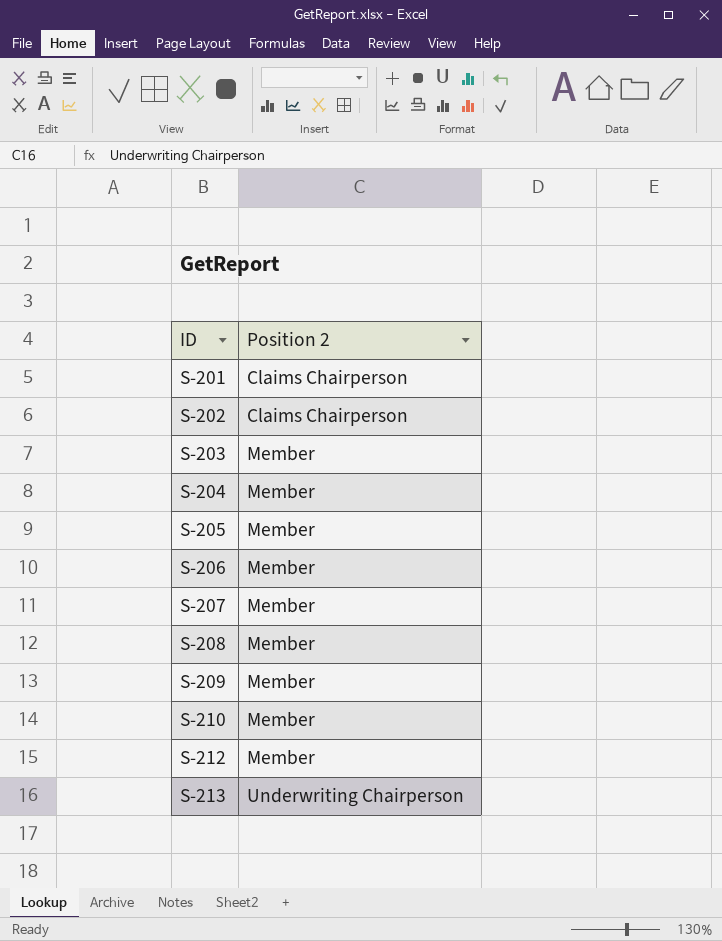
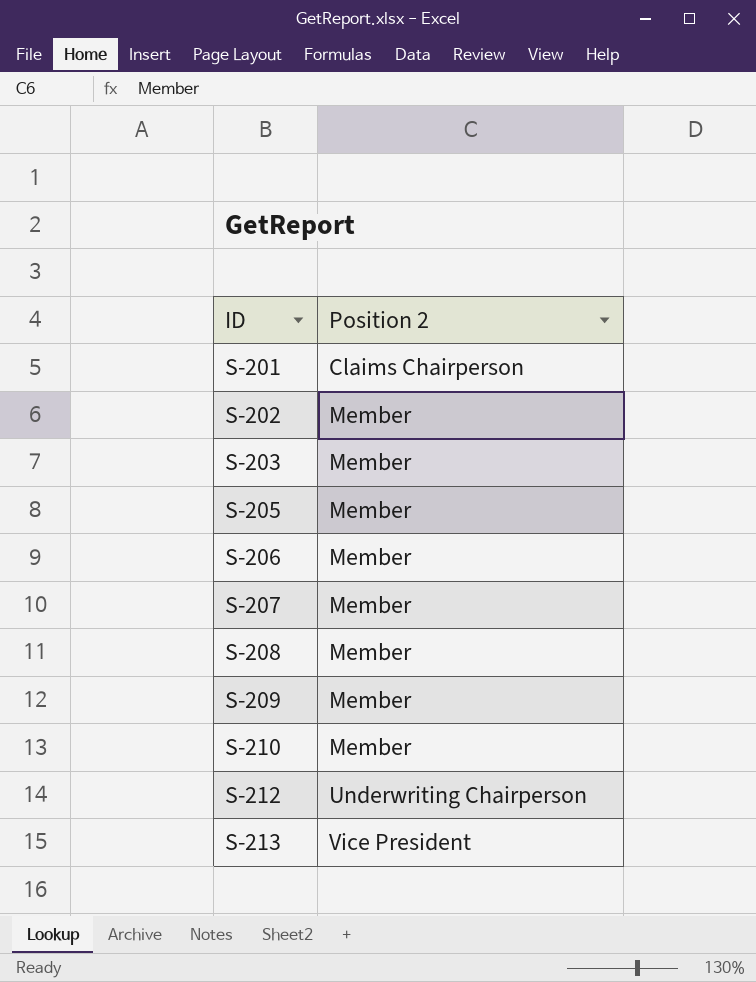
row S-204: Member -> none
S-202 | Position 2: Claims Chairperson -> Member
S-212 | Position 2: Member -> Underwriting Chairperson
S-213 | Position 2: Underwriting Chairperson -> Vice President

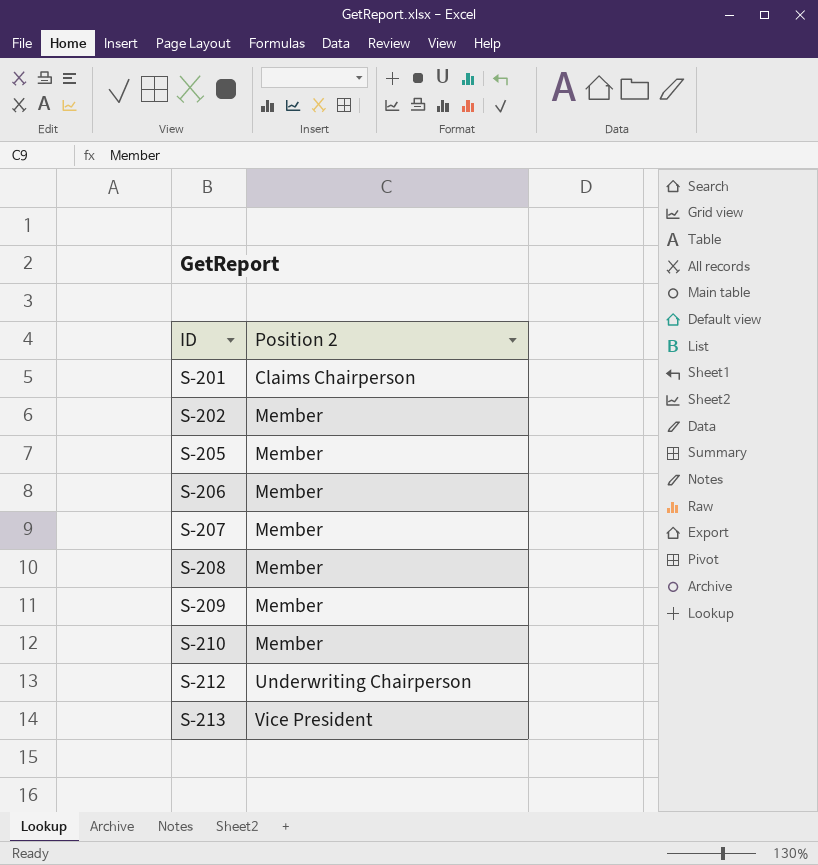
row S-203: Member -> none

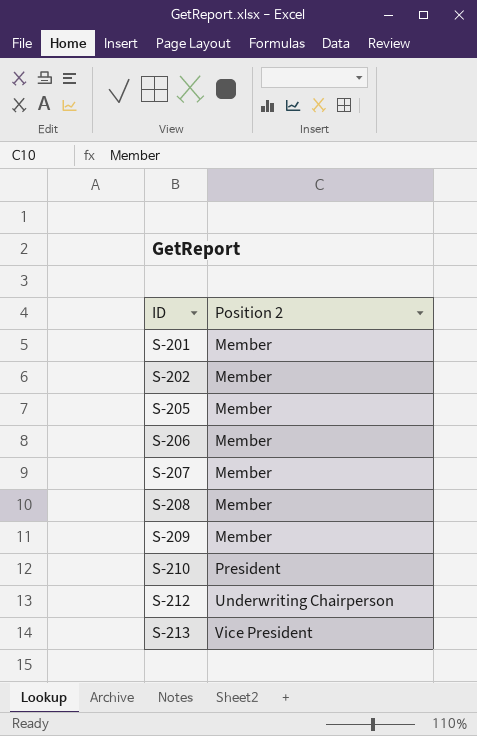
S-201 | Position 2: Claims Chairperson -> Member
S-210 | Position 2: Member -> President

